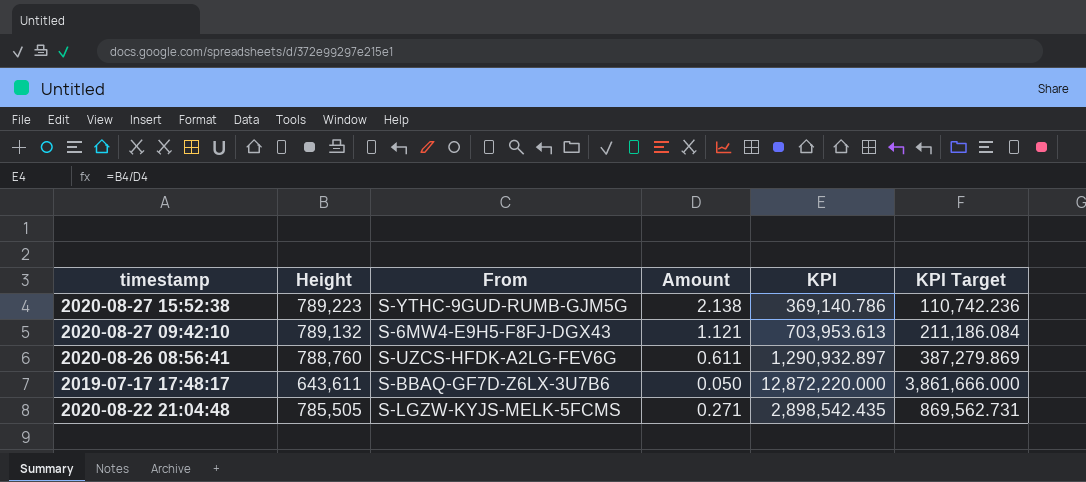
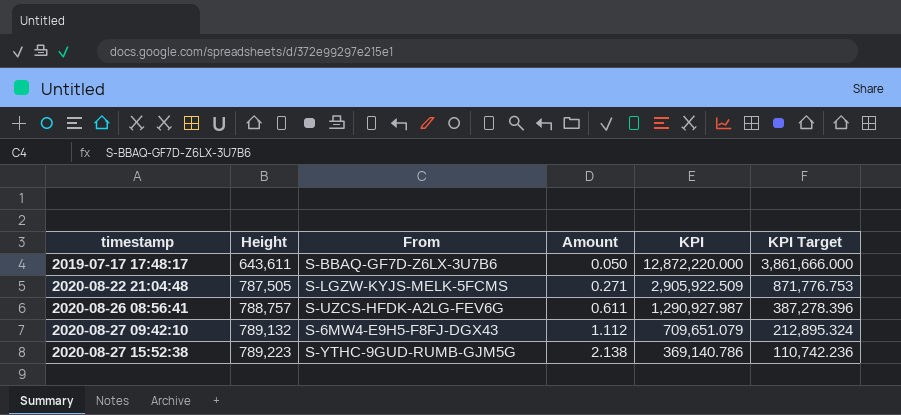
row order: none -> timestamp ascending
2020-08-22 21:04:48 | Height: 785,505 -> 787,505
2020-08-22 21:04:48 | KPI: 2,898,542.435 -> 2,905,922.509
2020-08-22 21:04:48 | KPI Target: 869,562.731 -> 871,776.753
2020-08-26 08:56:41 | Height: 788,760 -> 788,757
2020-08-26 08:56:41 | KPI: 1,290,932.897 -> 1,290,927.987
2020-08-26 08:56:41 | KPI Target: 387,279.869 -> 387,278.396
2020-08-27 09:42:10 | Amount: 1.121 -> 1.112
2020-08-27 09:42:10 | KPI: 703,953.613 -> 709,651.079
2020-08-27 09:42:10 | KPI Target: 211,186.084 -> 212,895.324

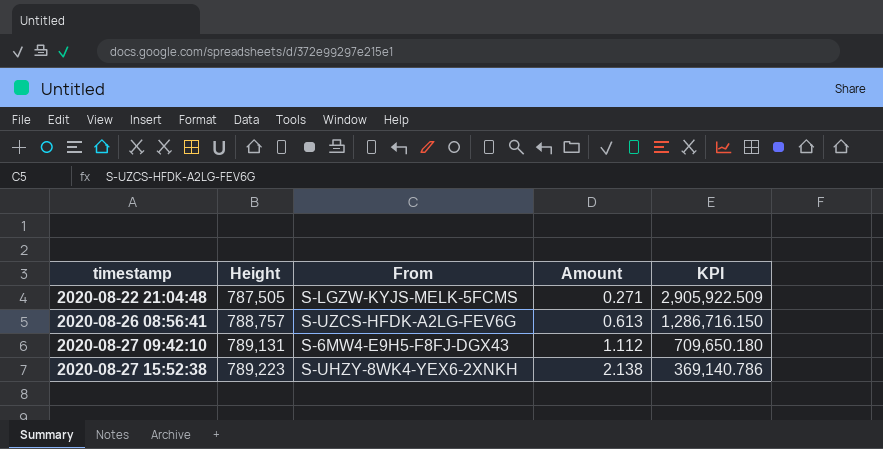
column KPI Target | formula: [KPI] * 0.3 -> none
row 2019-07-17 17:48:17: 643,611 | S-BBAQ-GF7D-Z6LX-3U7B6 | 0.050 | 12,872,220.000 | 3,861,666.000 -> none
2020-08-26 08:56:41 | Amount: 0.611 -> 0.613
2020-08-26 08:56:41 | KPI: 1,290,927.987 -> 1,286,716.150
2020-08-27 09:42:10 | Height: 789,132 -> 789,131
2020-08-27 09:42:10 | KPI: 709,651.079 -> 709,650.180
2020-08-27 15:52:38 | From: S-YTHC-9GUD-RUMB-GJM5G -> S-UHZY-8WK4-YEX6-2XNKH

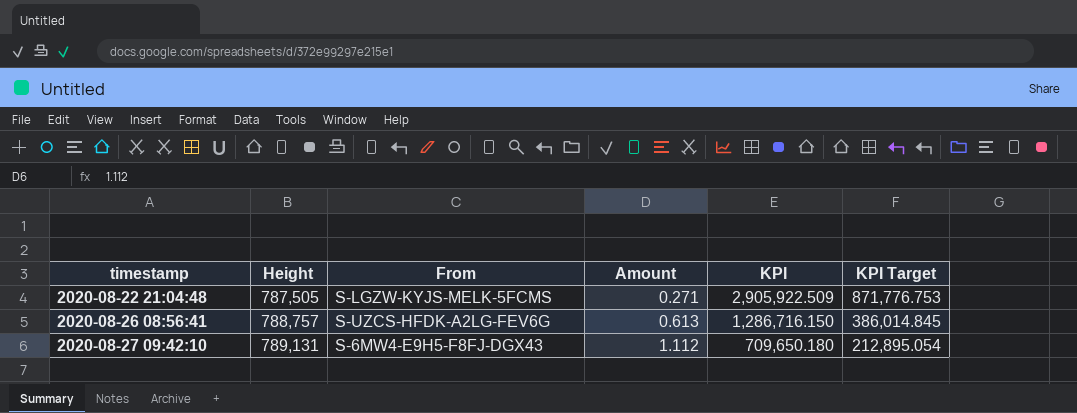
column KPI Target | formula: none -> [KPI] * 0.3
row 2020-08-27 15:52:38: 789,223 | S-UHZY-8WK4-YEX6-2XNKH | 2.138 | 369,140.786 -> none

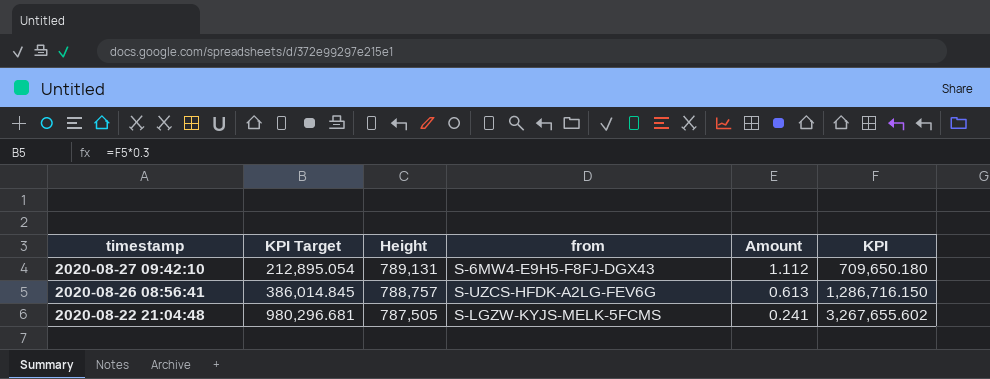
row order: timestamp ascending -> timestamp descending
column KPI Target | position: 6 -> 2
column name: From -> from
2020-08-22 21:04:48 | KPI Target: 871,776.753 -> 980,296.681
2020-08-22 21:04:48 | Amount: 0.271 -> 0.241
2020-08-22 21:04:48 | KPI: 2,905,922.509 -> 3,267,655.602

